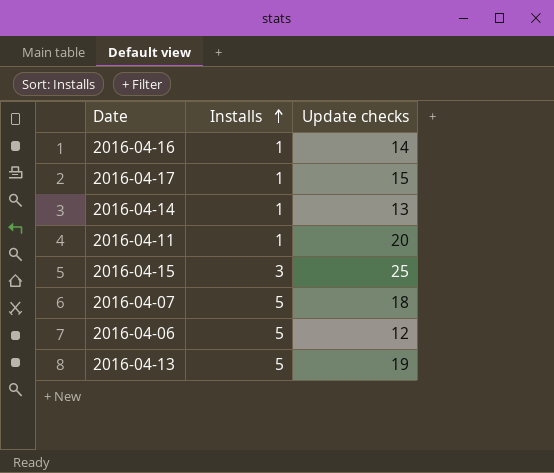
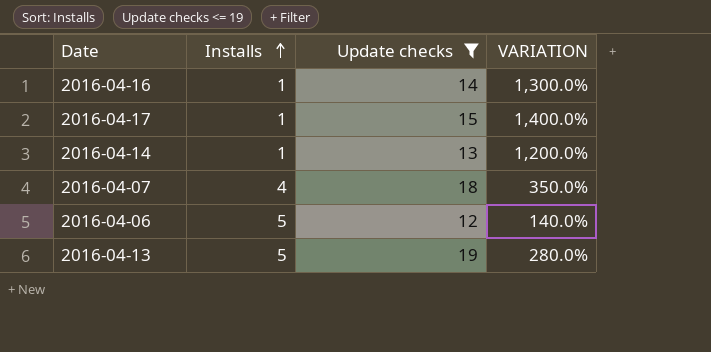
filter: none -> Update checks <= 19
column VARIATION | formula: none -> ([Update checks] - [Installs]) / [Installs]
2016-04-07 | Installs: 5 -> 4

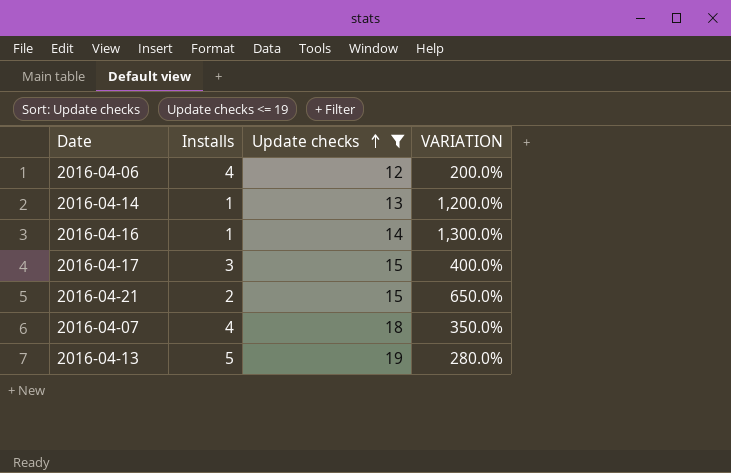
row order: Installs ascending -> Update checks ascending
2016-04-06 | Installs: 5 -> 4
2016-04-06 | VARIATION: 140.0% -> 200.0%
2016-04-17 | Installs: 1 -> 3
2016-04-17 | VARIATION: 1,400.0% -> 400.0%
row 2016-04-21: none -> 2 | 15 | 650.0%

